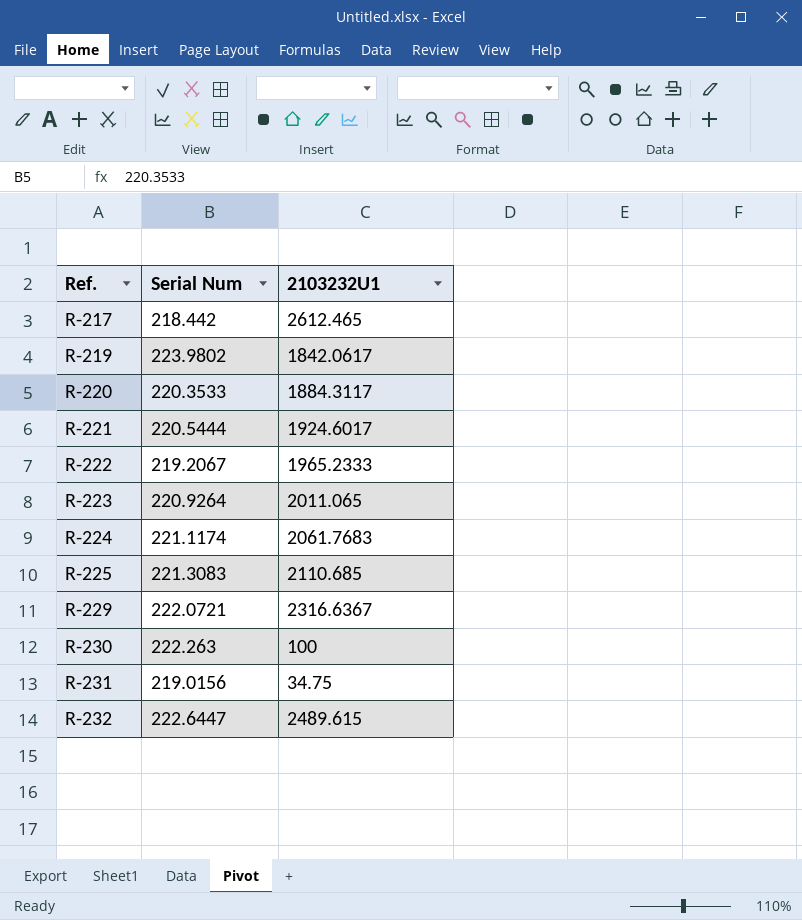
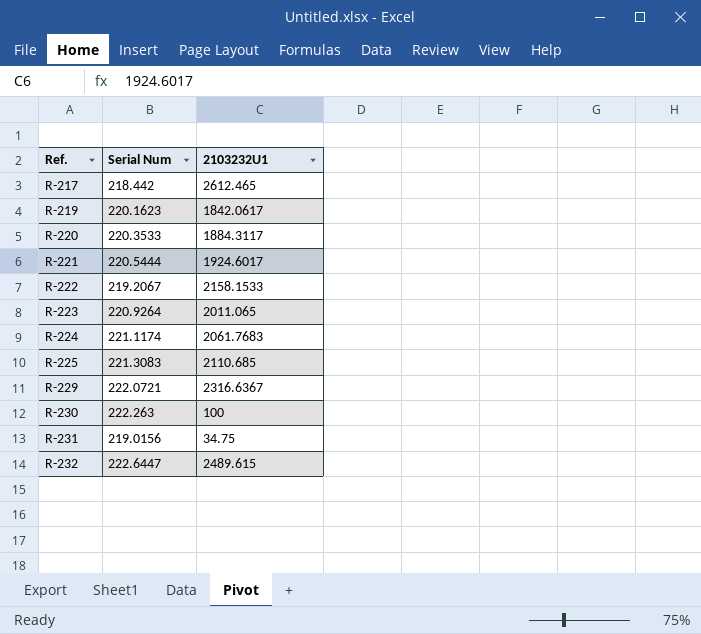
R-219 | Serial Num: 223.9802 -> 220.1623
R-222 | 2103232U1: 1965.2333 -> 2158.1533

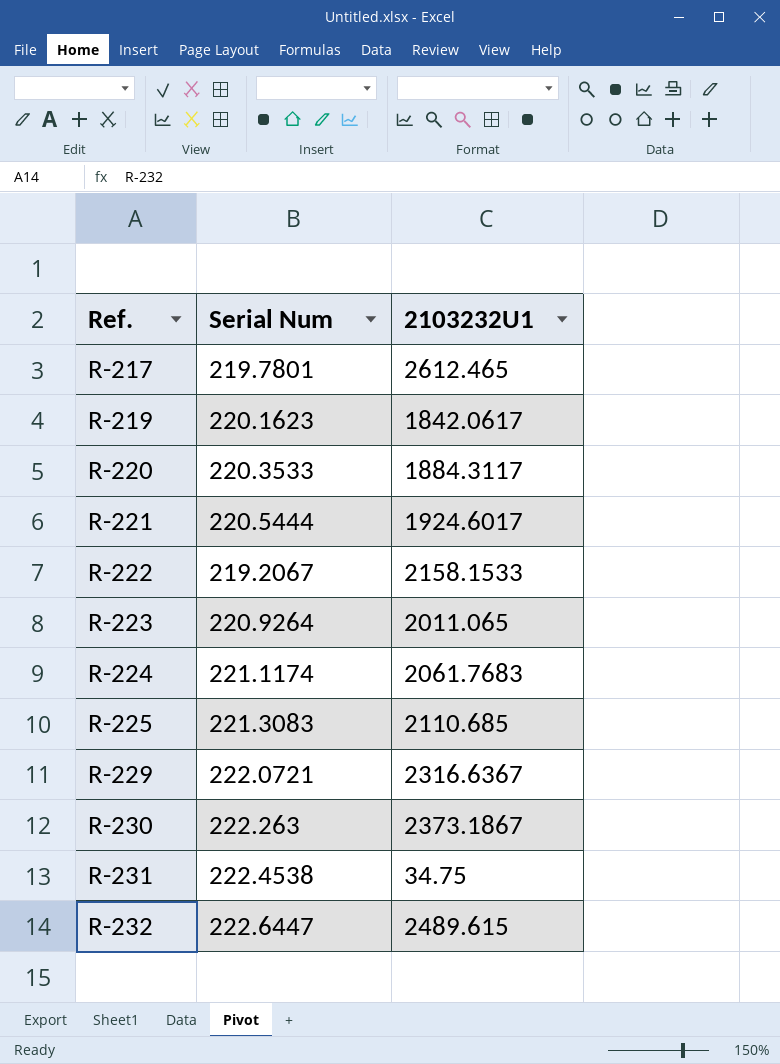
R-217 | Serial Num: 218.442 -> 219.7801
R-230 | 2103232U1: 100 -> 2373.1867
R-231 | Serial Num: 219.0156 -> 222.4538

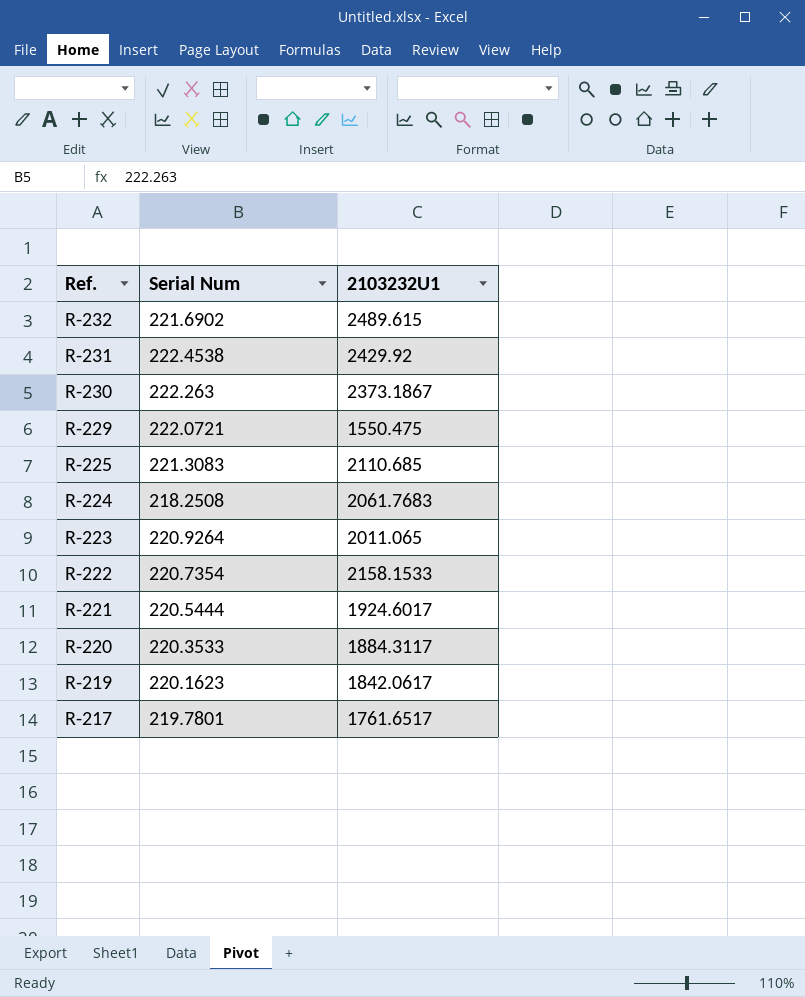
row order: Ref. ascending -> Ref. descending
R-232 | Serial Num: 222.6447 -> 221.6902
R-231 | 2103232U1: 34.75 -> 2429.92
R-229 | 2103232U1: 2316.6367 -> 1550.475
R-224 | Serial Num: 221.1174 -> 218.2508
R-222 | Serial Num: 219.2067 -> 220.7354
R-217 | 2103232U1: 2612.465 -> 1761.6517

